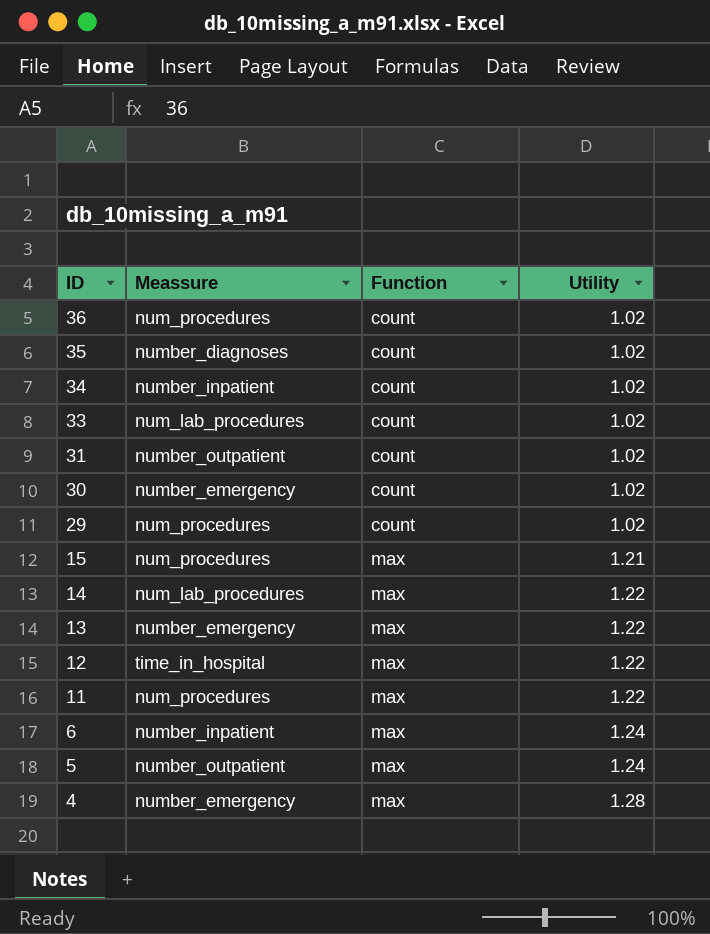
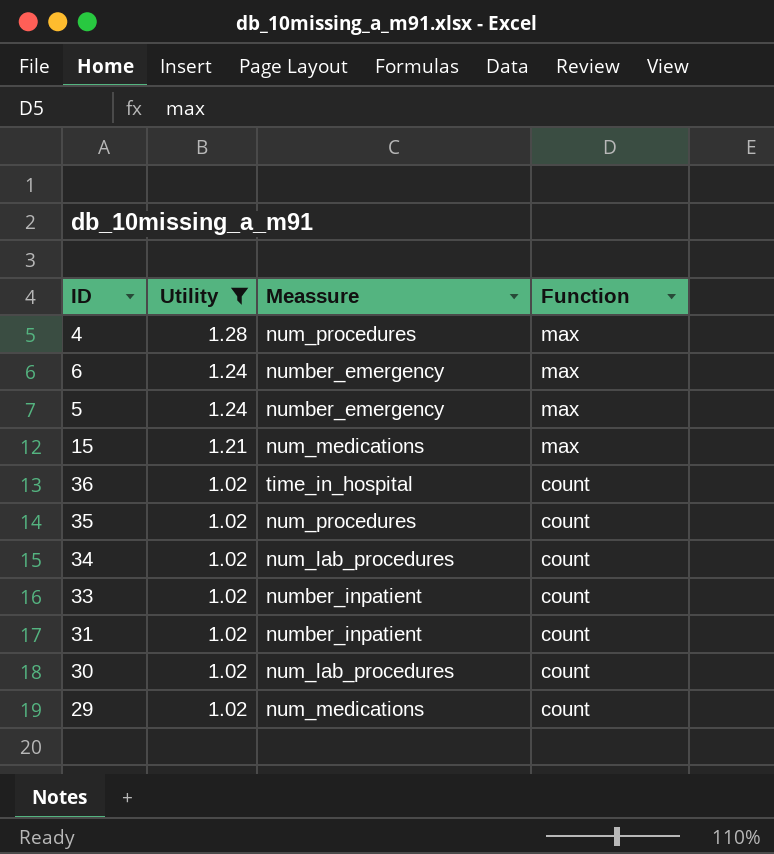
filter: none -> Utility != 1.22
row order: ID descending -> Utility descending
column Utility | position: 4 -> 2
4 | Meassure: number_emergency -> num_procedures
6 | Meassure: number_inpatient -> number_emergency
5 | Meassure: number_outpatient -> number_emergency
15 | Meassure: num_procedures -> num_medications
36 | Meassure: num_procedures -> time_in_hospital
35 | Meassure: number_diagnoses -> num_procedures
34 | Meassure: number_inpatient -> num_lab_procedures
33 | Meassure: num_lab_procedures -> number_inpatient
31 | Meassure: number_outpatient -> number_inpatient
30 | Meassure: number_emergency -> num_lab_procedures
29 | Meassure: num_procedures -> num_medications

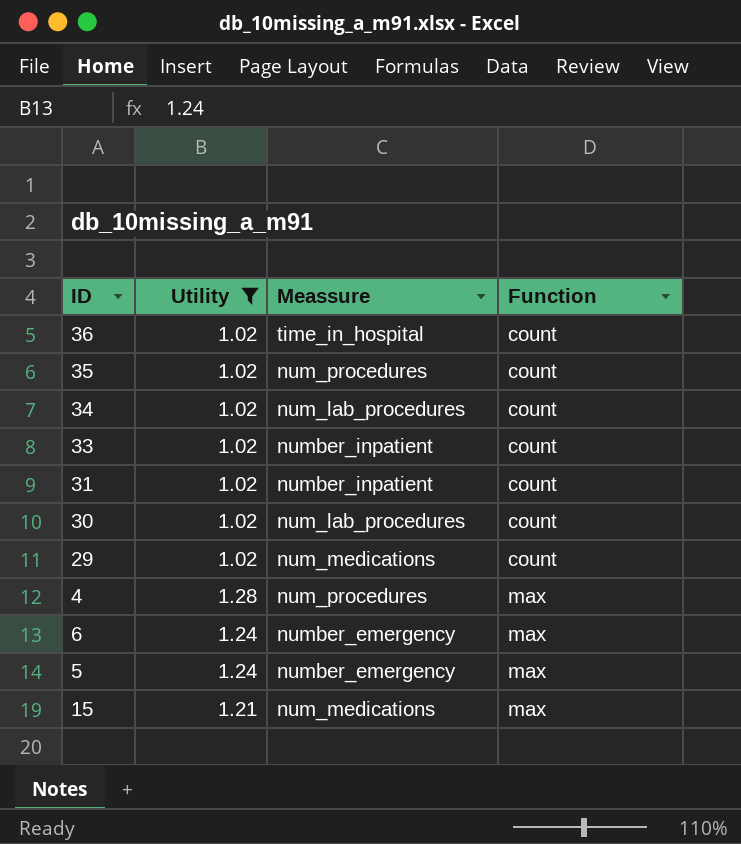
row order: Utility descending -> Function ascending

